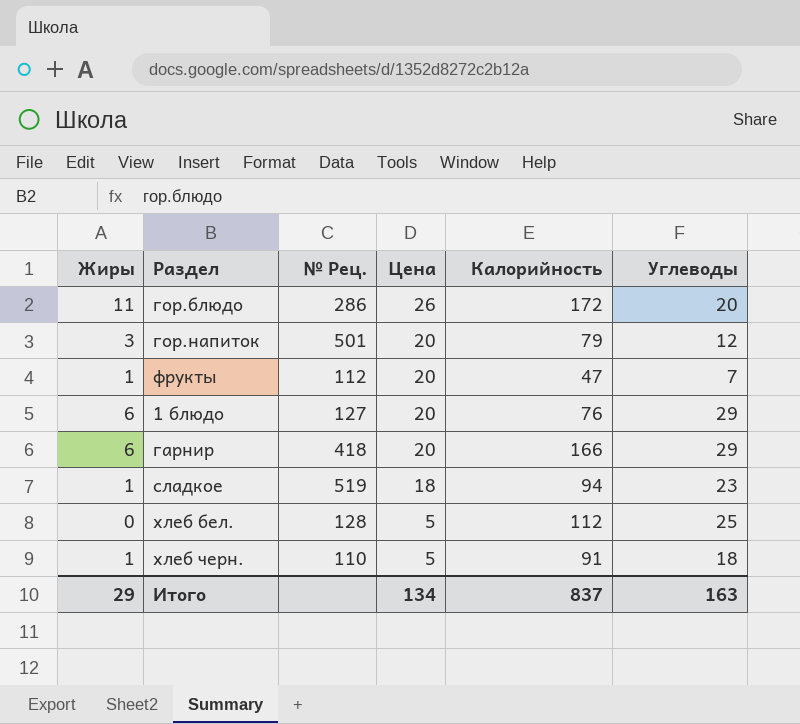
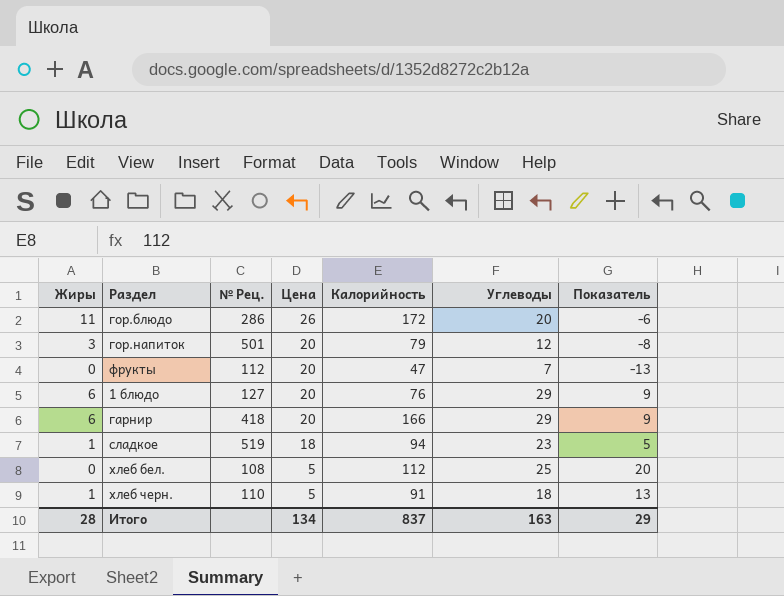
column Показатель | formula: none -> [Углеводы] - [Цена]
фрукты | Жиры: 1 -> 0
хлеб бел. | № Рец.: 128 -> 108
Итого | Жиры: 29 -> 28

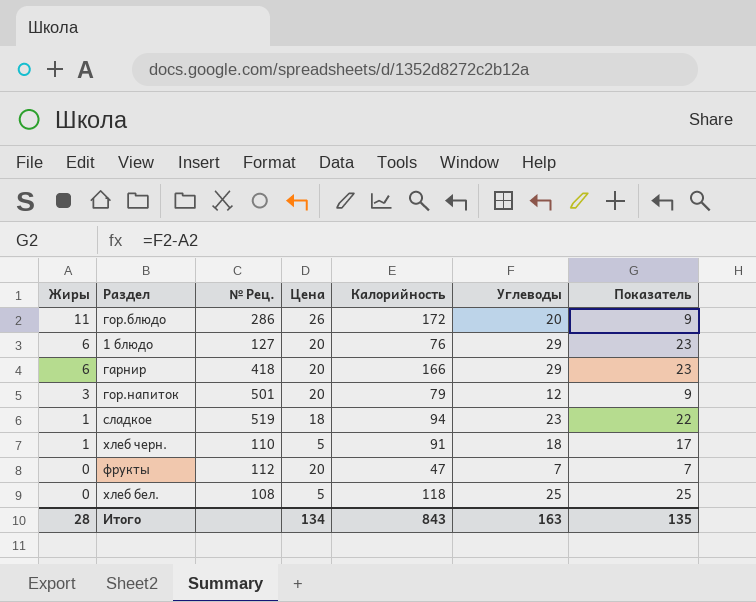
row order: Цена descending -> Жиры descending
column Показатель | formula: [Углеводы] - [Цена] -> [Углеводы] - [Жиры]
хлеб бел. | Калорийность: 112 -> 118
Итого | Калорийность: 837 -> 843
Итого | Показатель: 29 -> 135

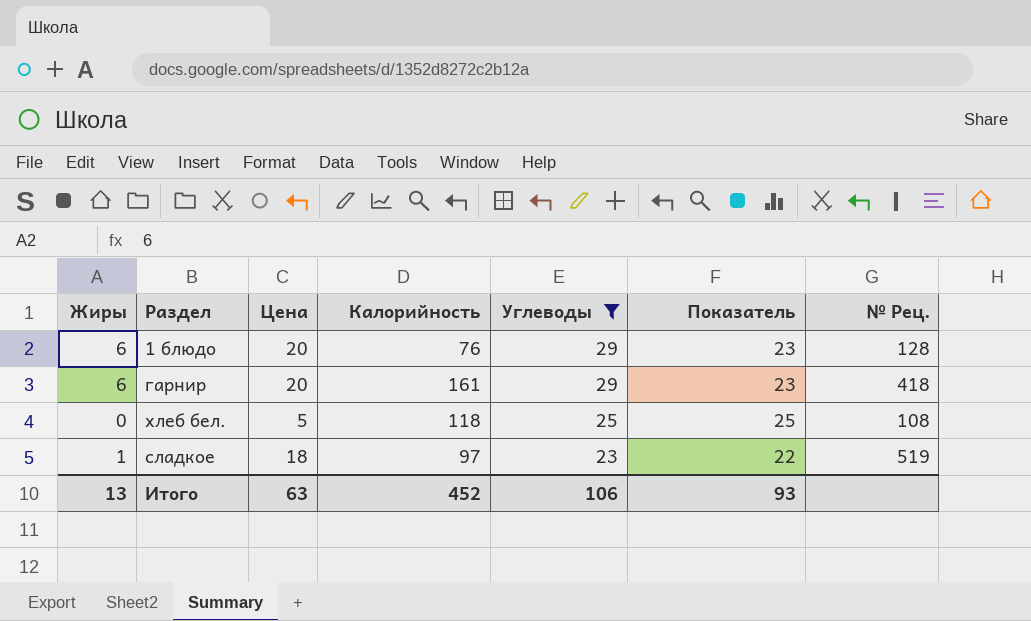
filter: none -> Углеводы >= 23
row order: Жиры descending -> Углеводы descending
column № Рец. | position: 3 -> 7
1 блюдо | № Рец.: 127 -> 128
гарнир | Калорийность: 166 -> 161
сладкое | Калорийность: 94 -> 97
Итого | Жиры: 28 -> 13
Итого | Цена: 134 -> 63
Итого | Калорийность: 843 -> 452
Итого | Углеводы: 163 -> 106
Итого | Показатель: 135 -> 93

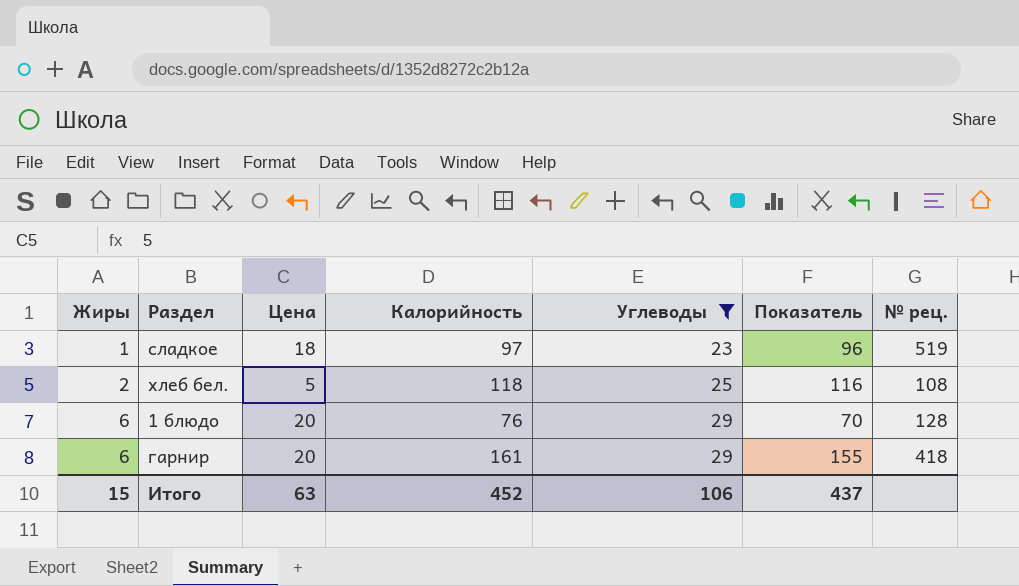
row order: Углеводы descending -> Жиры ascending
column Показатель | formula: [Углеводы] - [Жиры] -> [Калорийность] - [Жиры]
column name: № Рец. -> № рец.
хлеб бел. | Жиры: 0 -> 2
Итого | Жиры: 13 -> 15
Итого | Показатель: 93 -> 437

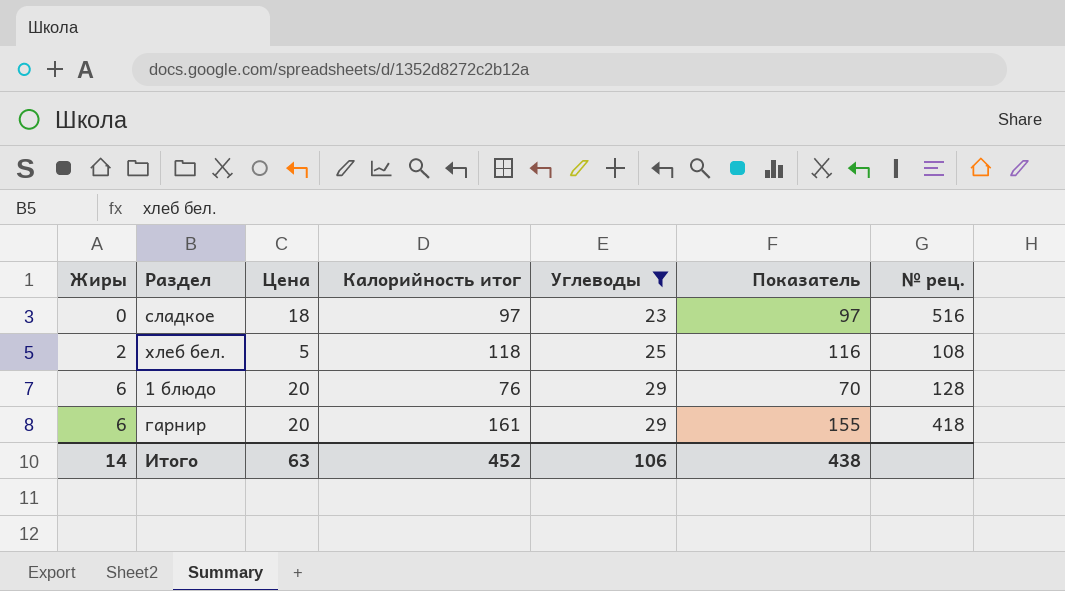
column name: Калорийность -> Калорийность итог
сладкое | Жиры: 1 -> 0
сладкое | Показатель: 96 -> 97
сладкое | № рец.: 519 -> 516
Итого | Жиры: 15 -> 14
Итого | Показатель: 437 -> 438

